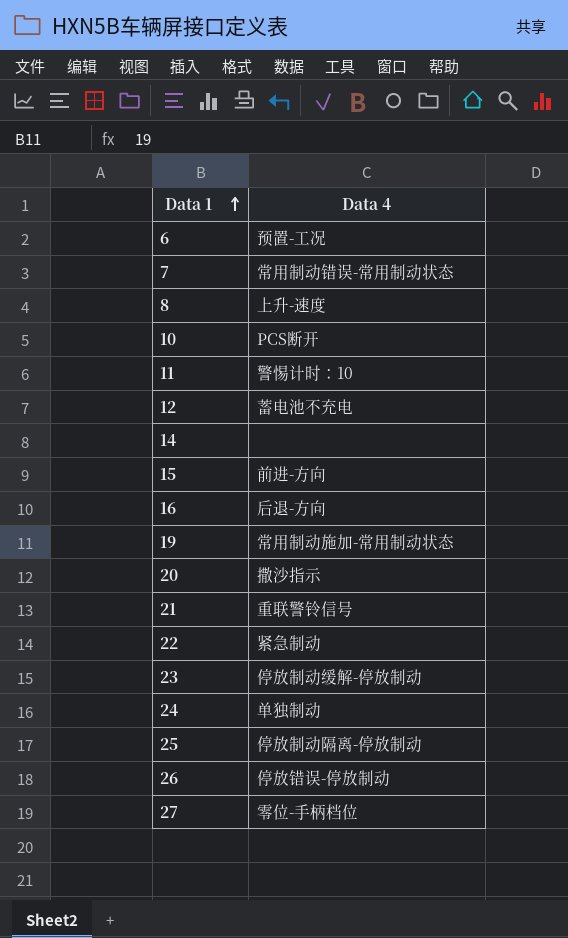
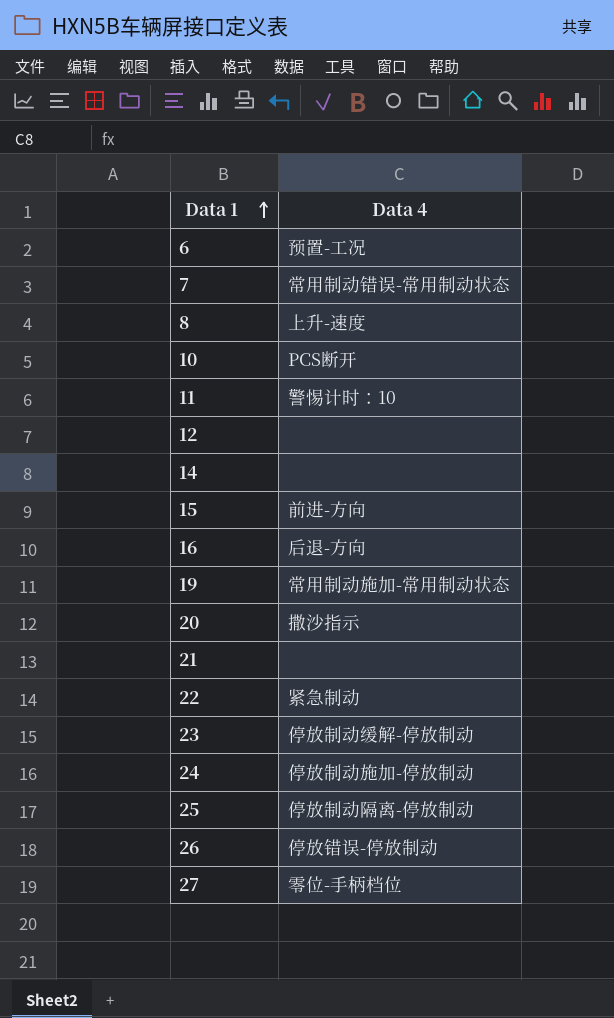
12 | Data 4: 蓄电池不充电 -> none
21 | Data 4: 重联警铃信号 -> none
24 | Data 4: 单独制动 -> 停放制动施加-停放制动

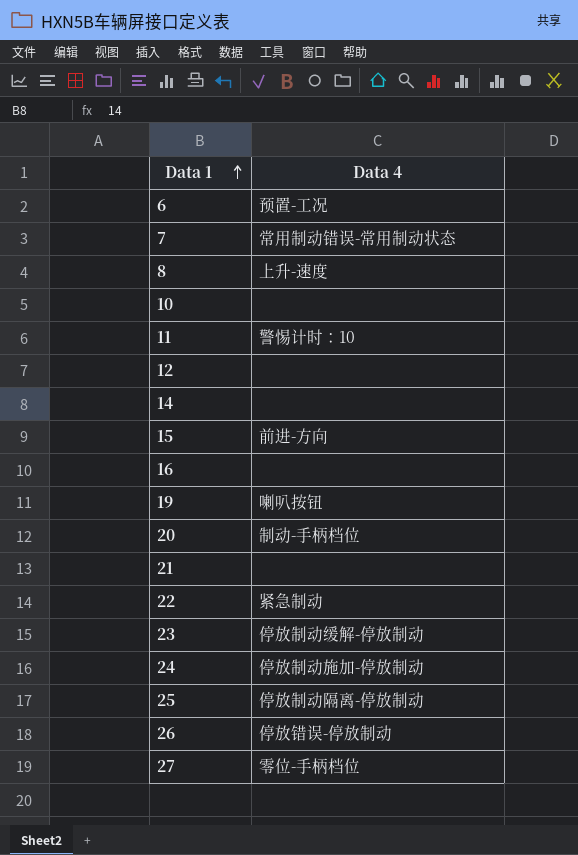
10 | Data 4: PCS断开 -> none
16 | Data 4: 后退-方向 -> none
19 | Data 4: 常用制动施加-常用制动状态 -> 喇叭按钮
20 | Data 4: 撒沙指示 -> 制动-手柄档位

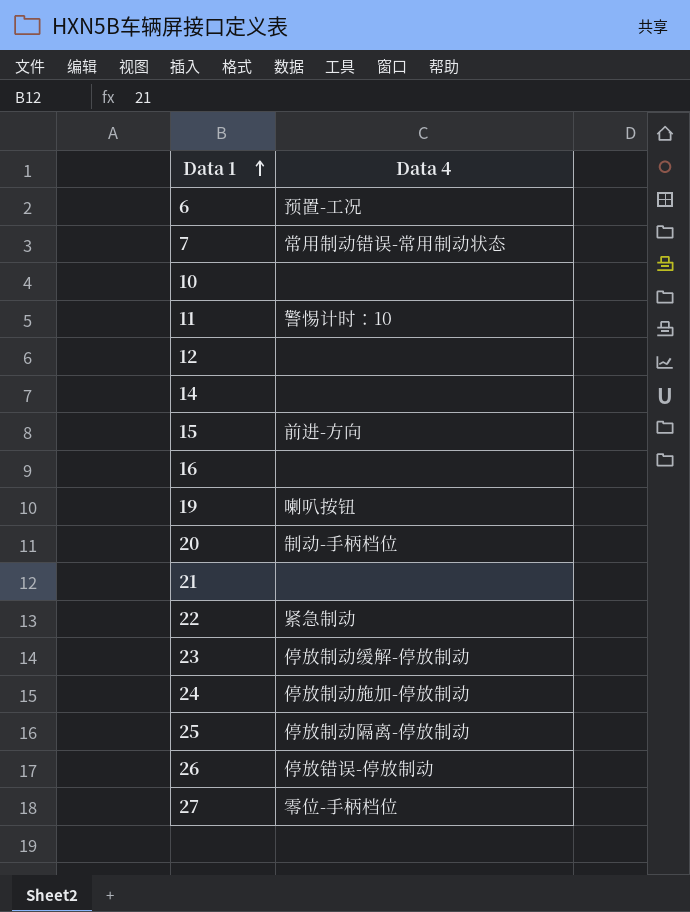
row 8: 上升-速度 -> none

